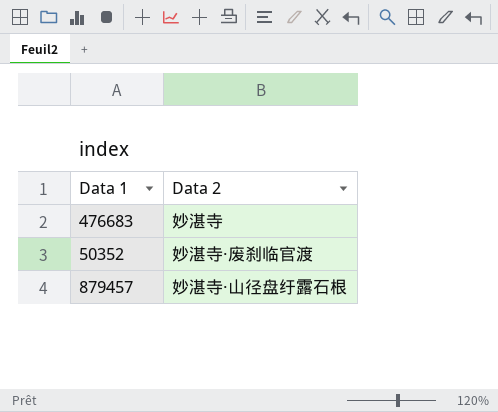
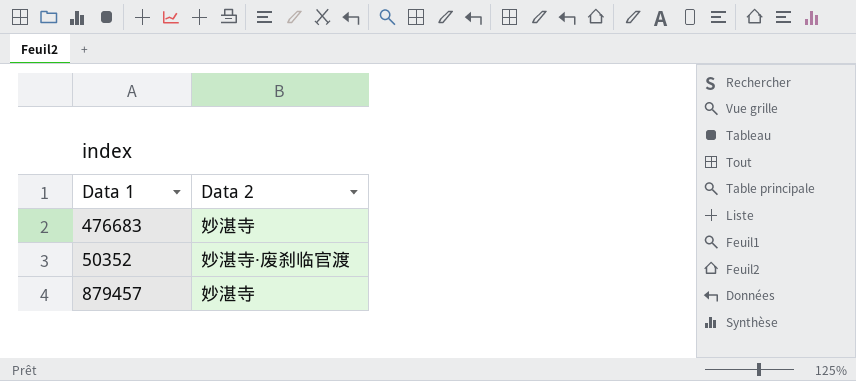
879457 | Data 2: 妙湛寺·山径盘纡露石根 -> 妙湛寺

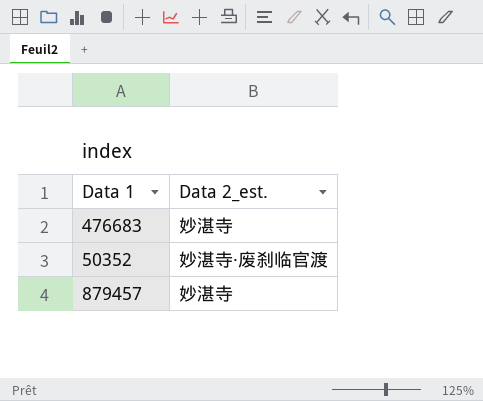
column name: Data 2 -> Data 2_est.

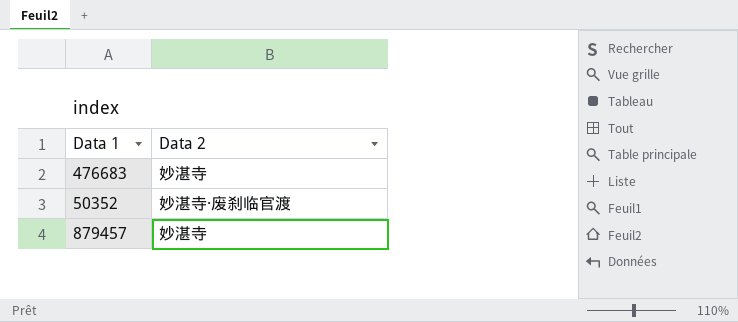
column name: Data 2_est. -> Data 2

